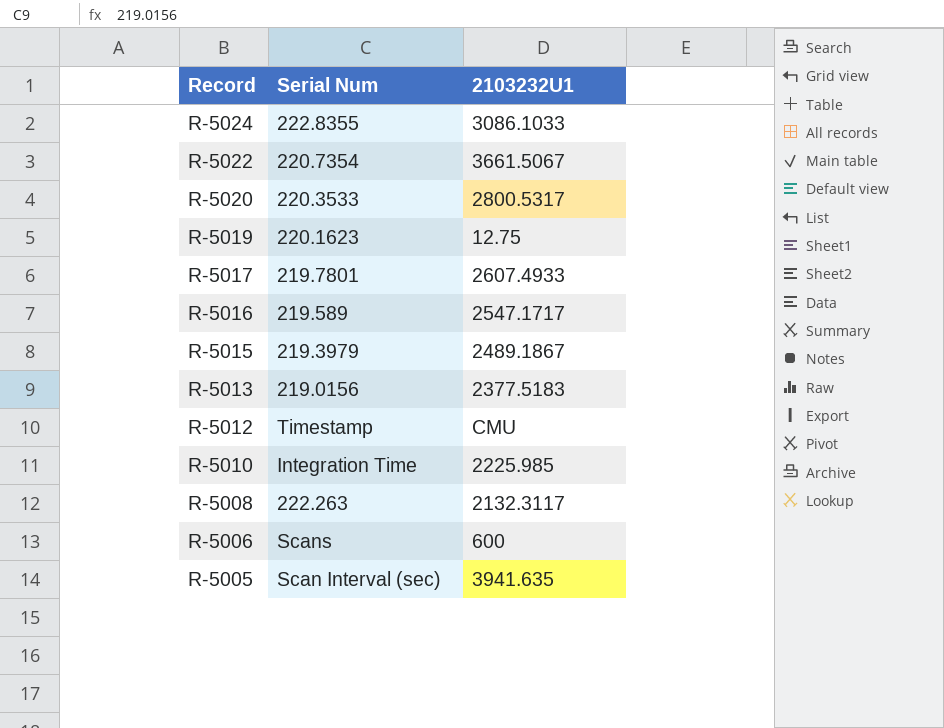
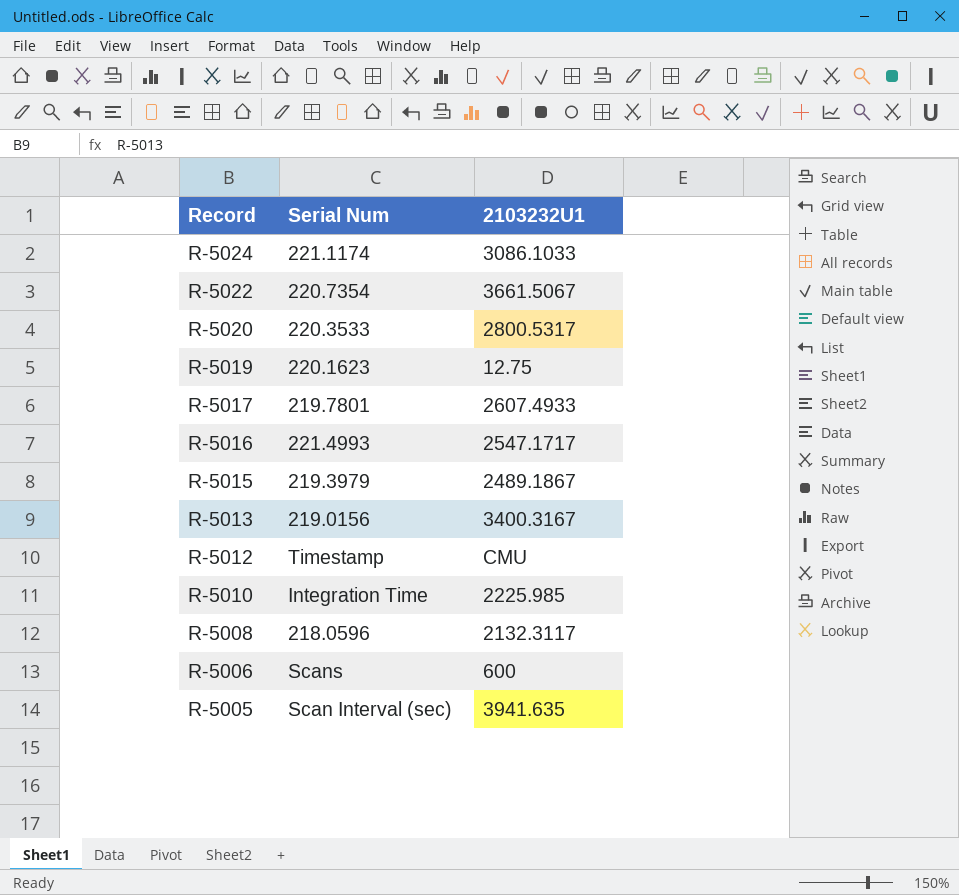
R-5024 | Serial Num: 222.8355 -> 221.1174
R-5016 | Serial Num: 219.589 -> 221.4993
R-5013 | 2103232U1: 2377.5183 -> 3400.3167
R-5008 | Serial Num: 222.263 -> 218.0596

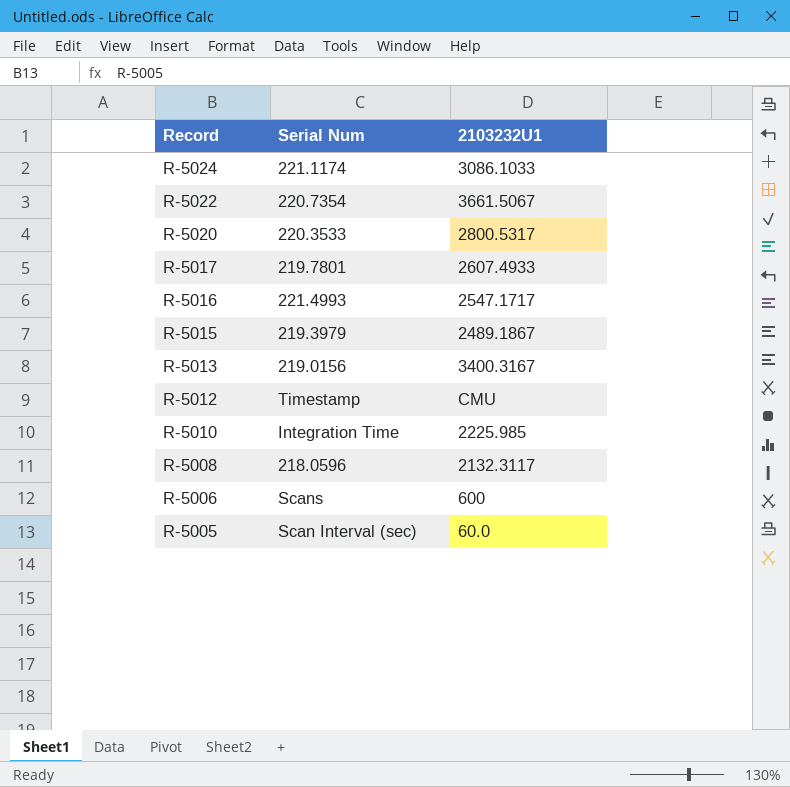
row R-5019: 220.1623 | 12.75 -> none
R-5005 | 2103232U1: 3941.635 -> 60.0

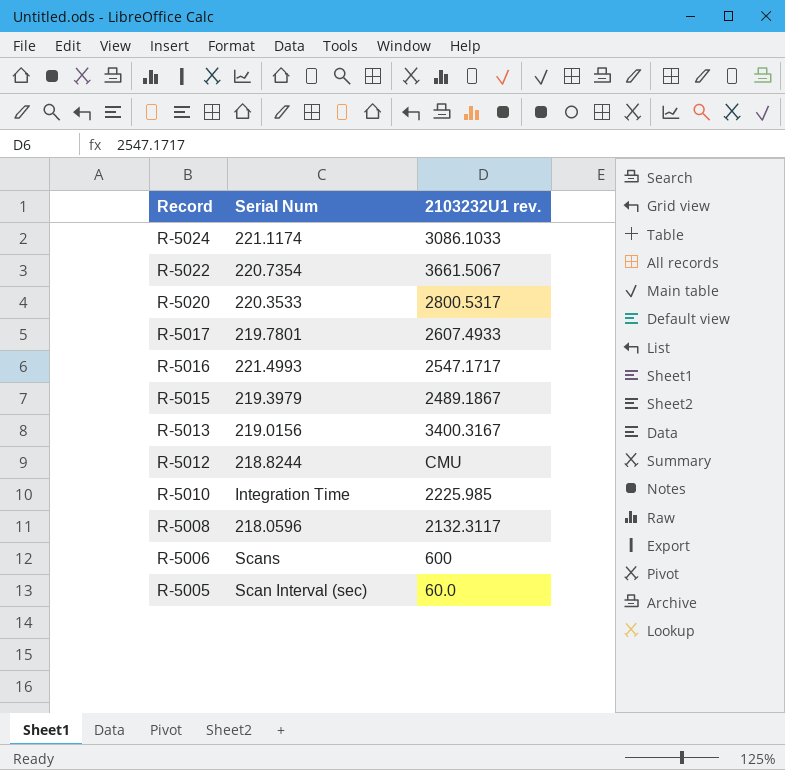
column name: 2103232U1 -> 2103232U1 rev.
R-5012 | Serial Num: Timestamp -> 218.8244

